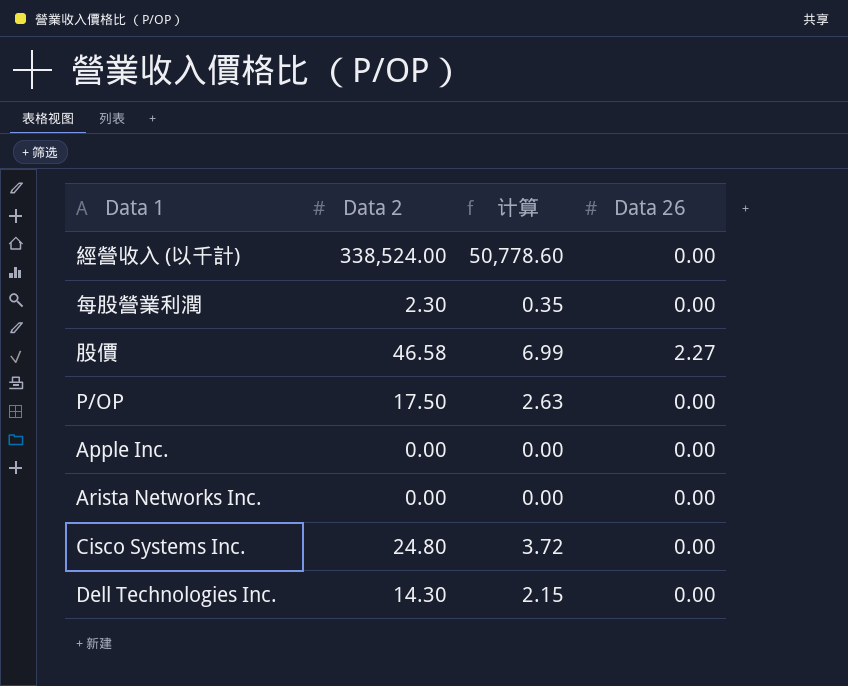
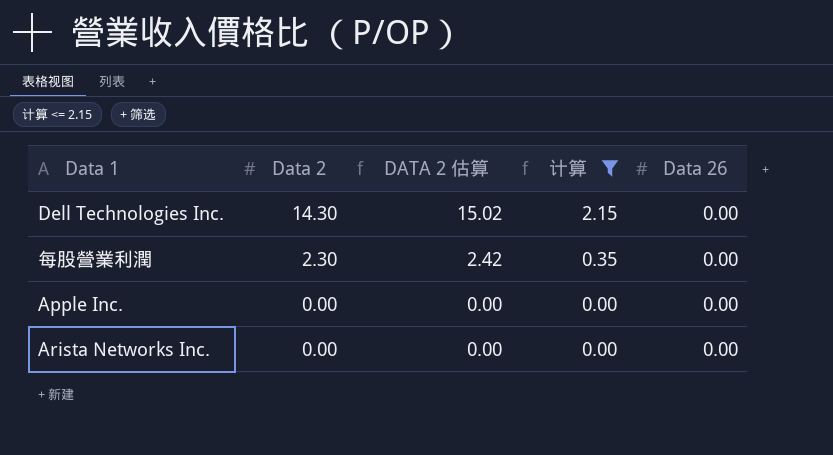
filter: none -> 计算 <= 2.15
row order: none -> Data 2 descending
column DATA 2 估算 | formula: none -> [Data 2] * 1.05

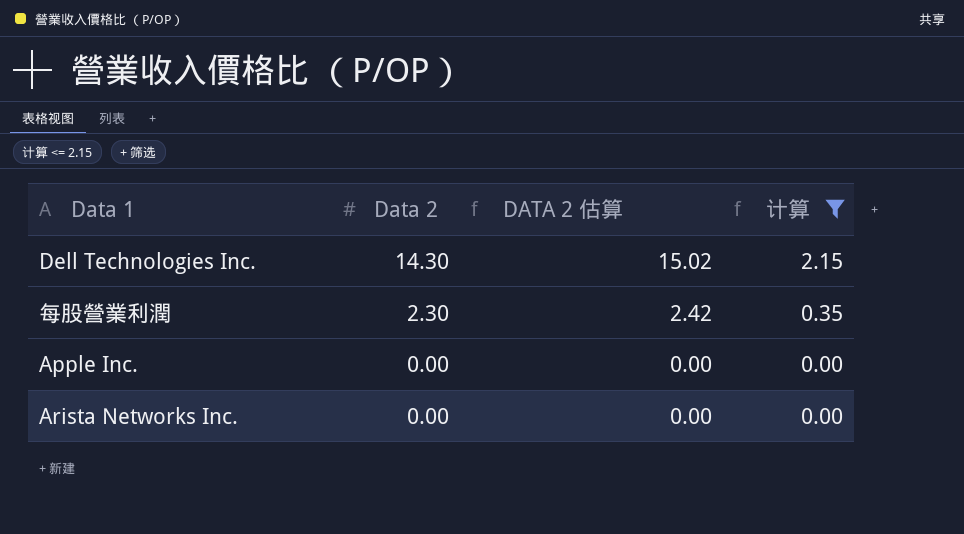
column Data 26 | position: 5 -> none

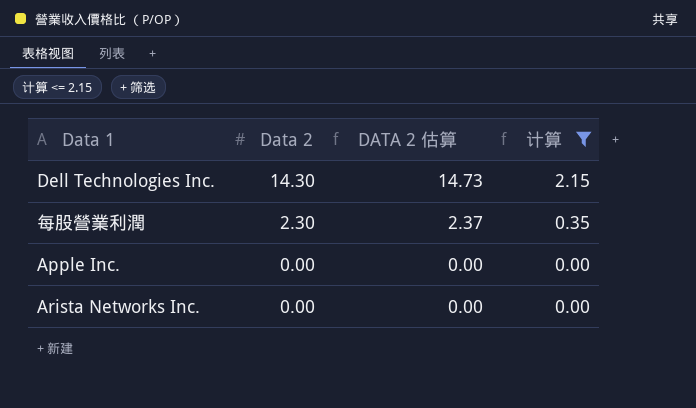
column DATA 2 估算 | formula: [Data 2] * 1.05 -> [Data 2] * 1.03

